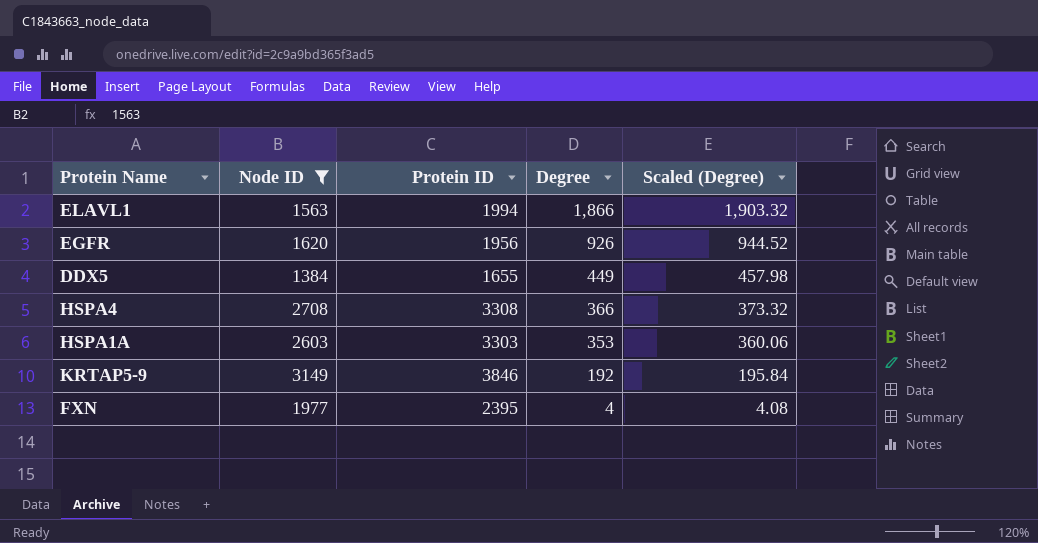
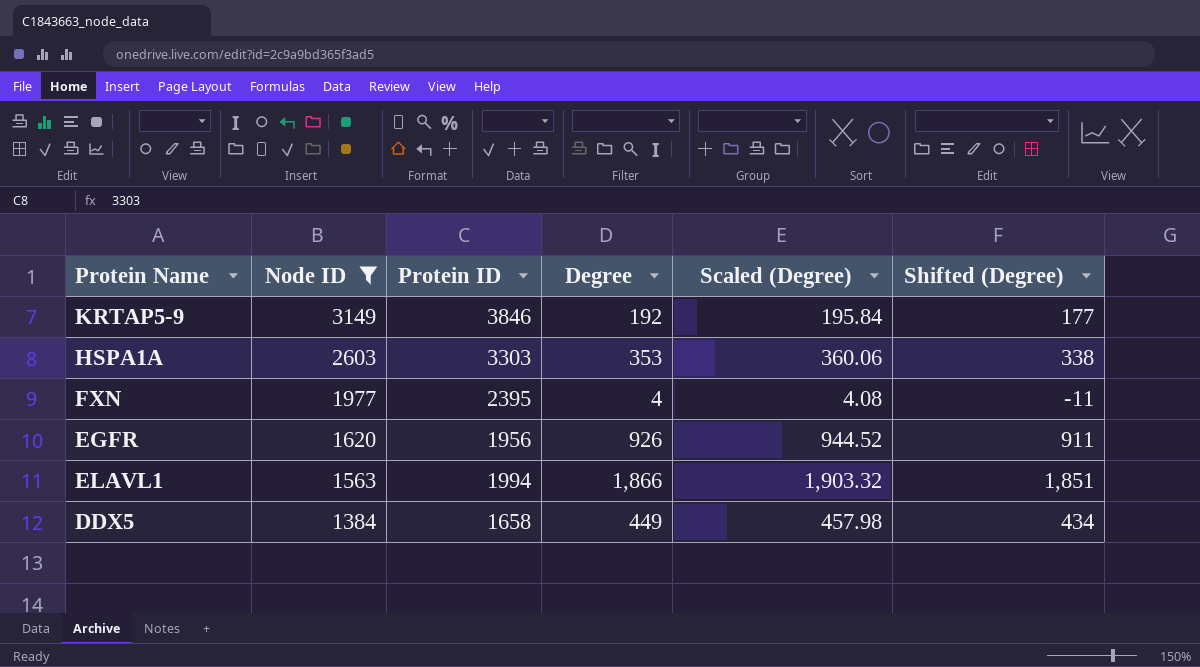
row order: Degree descending -> Node ID descending
column Shifted (Degree) | formula: none -> [Degree] - 15
row HSPA4: 2708 | 3308 | 366 | 373.32 -> none
DDX5 | Protein ID: 1655 -> 1658

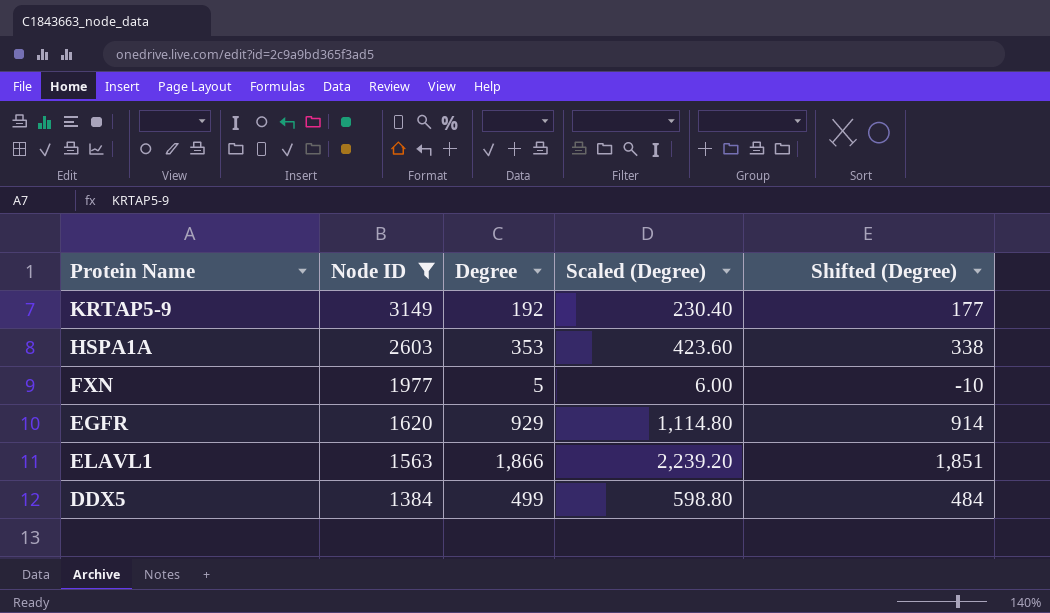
column Protein ID | position: 3 -> none
column Scaled (Degree) | formula: [Degree] * 1.02 -> [Degree] * 1.2
FXN | Degree: 4 -> 5
FXN | Shifted (Degree): -11 -> -10
EGFR | Degree: 926 -> 929
EGFR | Shifted (Degree): 911 -> 914
DDX5 | Degree: 449 -> 499
DDX5 | Shifted (Degree): 434 -> 484

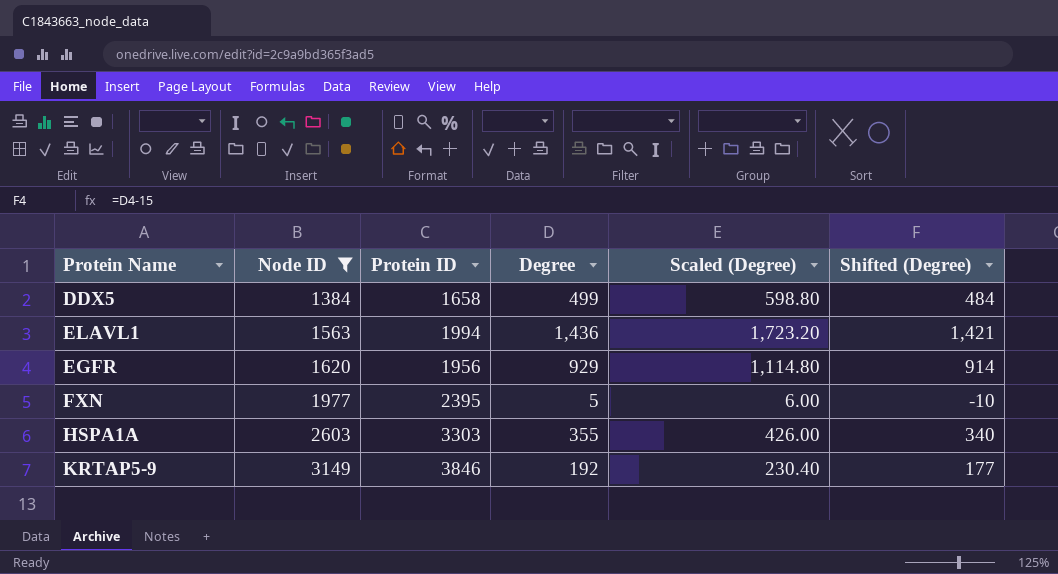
row order: Node ID descending -> Node ID ascending
column Protein ID | position: none -> 3
ELAVL1 | Degree: 1,866 -> 1,436
ELAVL1 | Scaled (Degree): 2,239.20 -> 1,723.20
ELAVL1 | Shifted (Degree): 1,851 -> 1,421
HSPA1A | Degree: 353 -> 355
HSPA1A | Scaled (Degree): 423.60 -> 426.00
HSPA1A | Shifted (Degree): 338 -> 340

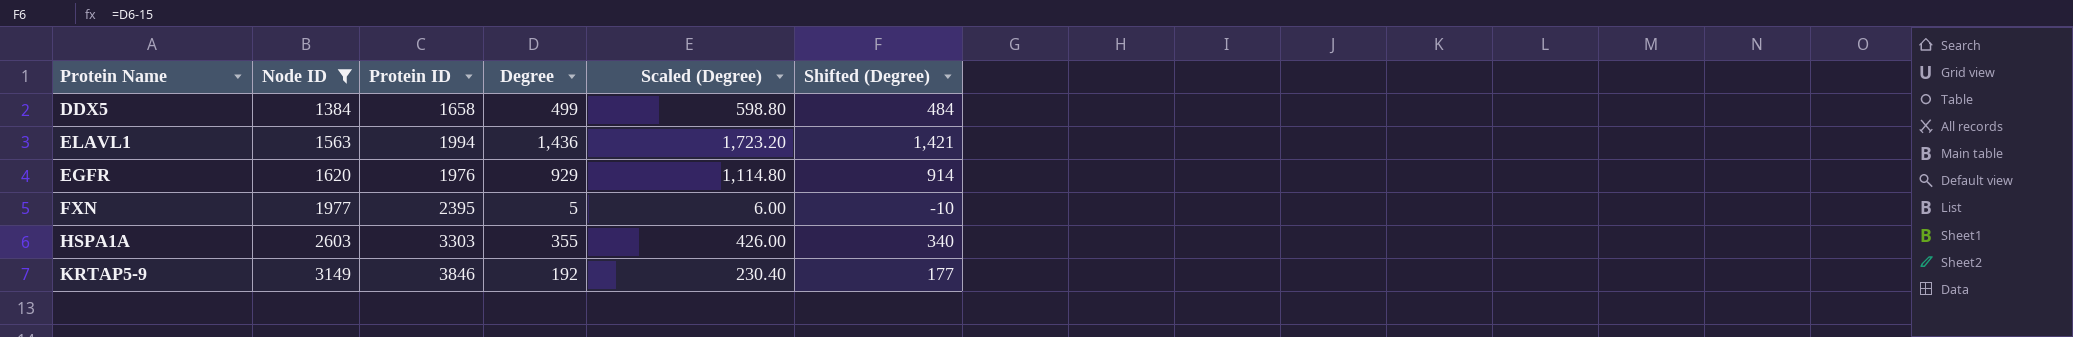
EGFR | Protein ID: 1956 -> 1976

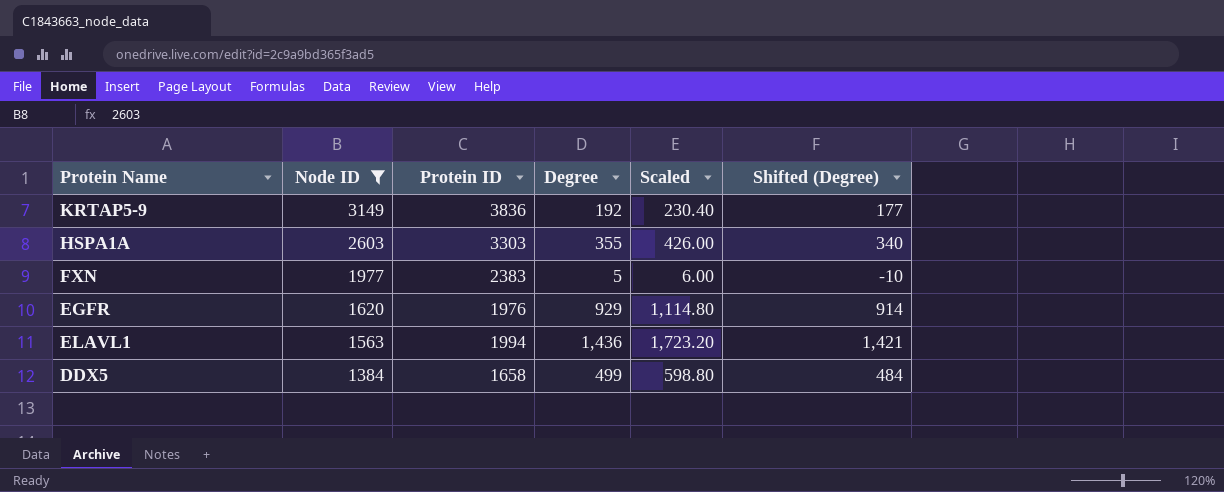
row order: Node ID ascending -> Node ID descending
column name: Scaled (Degree) -> Scaled
KRTAP5-9 | Protein ID: 3846 -> 3836
FXN | Protein ID: 2395 -> 2383

